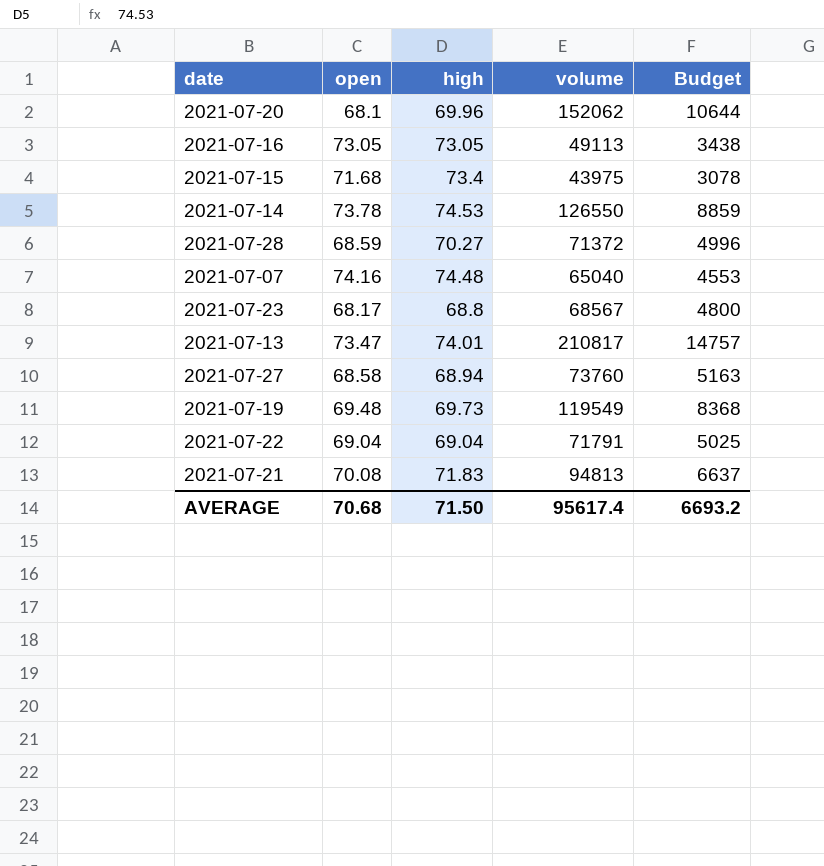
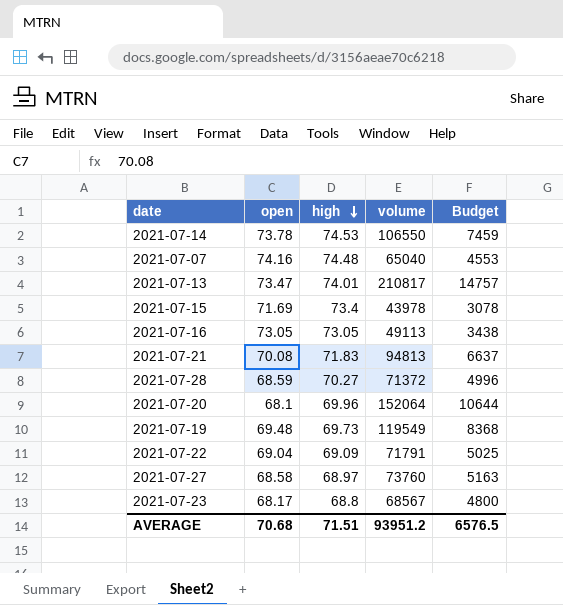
row order: none -> high descending
2021-07-14 | volume: 126550 -> 106550
2021-07-14 | Budget: 8859 -> 7459
2021-07-15 | open: 71.68 -> 71.69
2021-07-15 | volume: 43975 -> 43978
2021-07-20 | volume: 152062 -> 152064
2021-07-22 | high: 69.04 -> 69.09
2021-07-27 | high: 68.94 -> 68.97
AVERAGE | high: 71.50 -> 71.51
AVERAGE | volume: 95617.4 -> 93951.2
AVERAGE | Budget: 6693.2 -> 6576.5

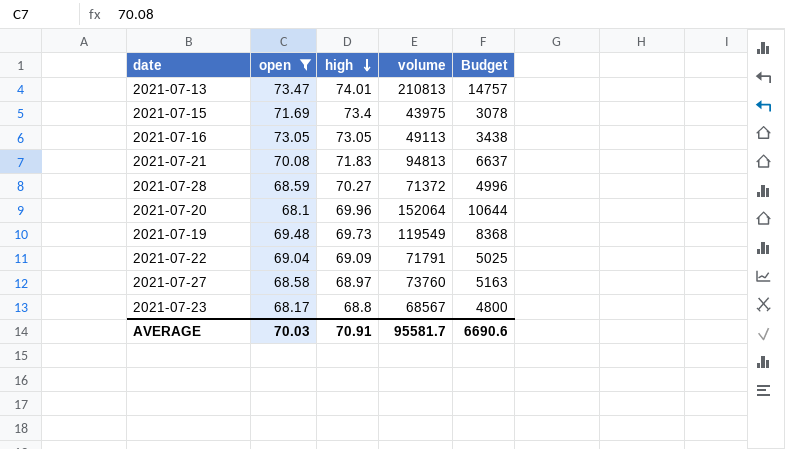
filter: none -> open <= 73.47
2021-07-13 | volume: 210817 -> 210813
2021-07-15 | volume: 43978 -> 43975
AVERAGE | open: 70.68 -> 70.03
AVERAGE | high: 71.51 -> 70.91
AVERAGE | volume: 93951.2 -> 95581.7
AVERAGE | Budget: 6576.5 -> 6690.6

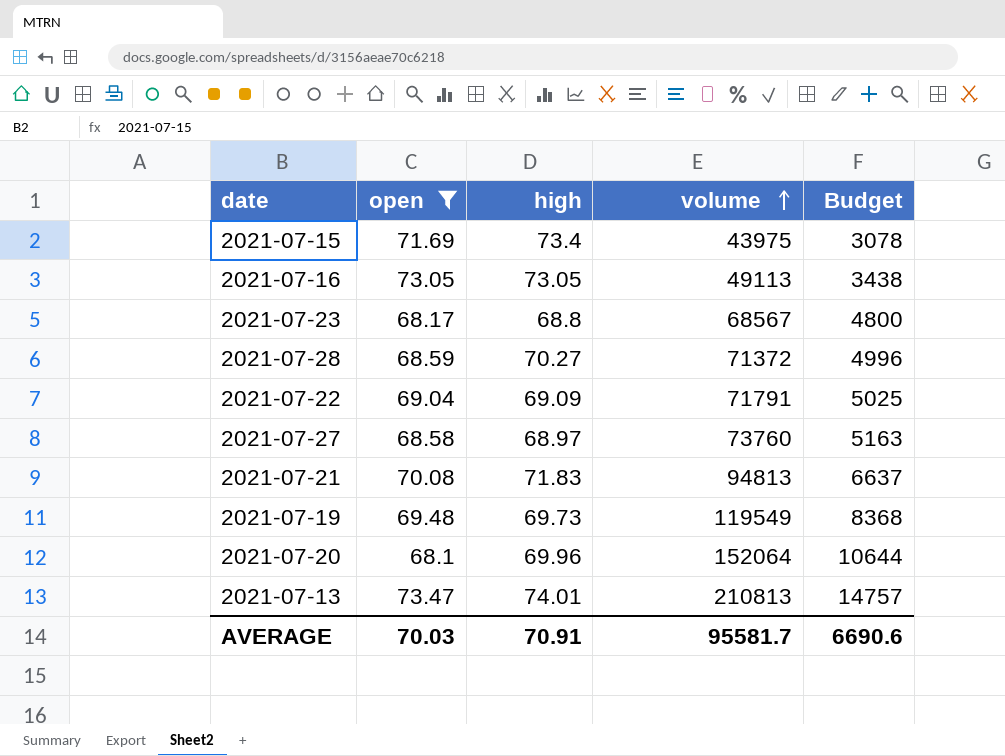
row order: high descending -> volume ascending

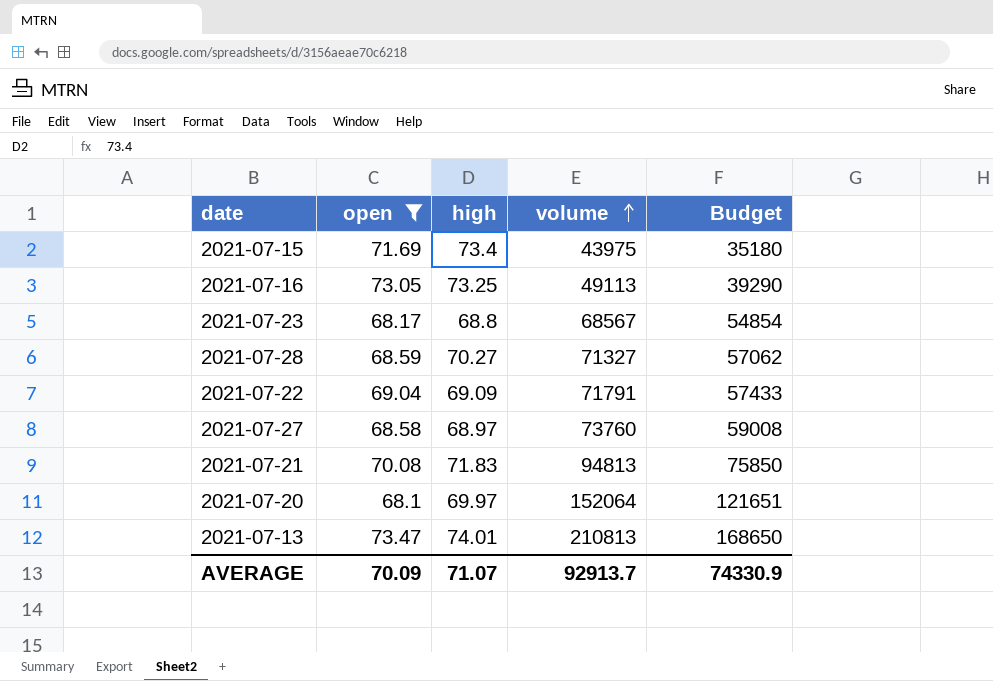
column Budget | formula: [volume] * 0.07 -> [volume] * 0.8
row 2021-07-19: 69.48 | 69.73 | 119549 | 8368 -> none
2021-07-16 | high: 73.05 -> 73.25
2021-07-28 | volume: 71372 -> 71327
2021-07-20 | high: 69.96 -> 69.97
AVERAGE | open: 70.03 -> 70.09
AVERAGE | high: 70.91 -> 71.07
AVERAGE | volume: 95581.7 -> 92913.7
AVERAGE | Budget: 6690.6 -> 74330.9

